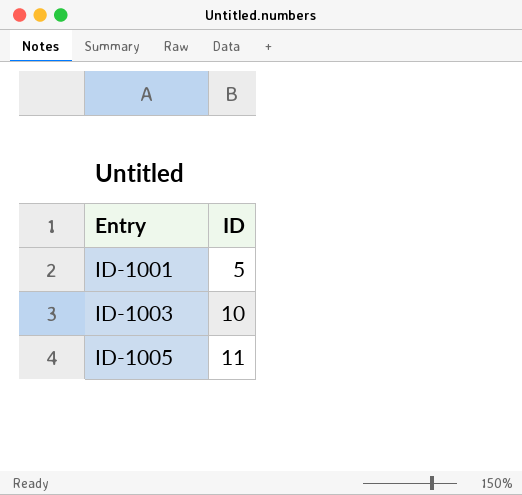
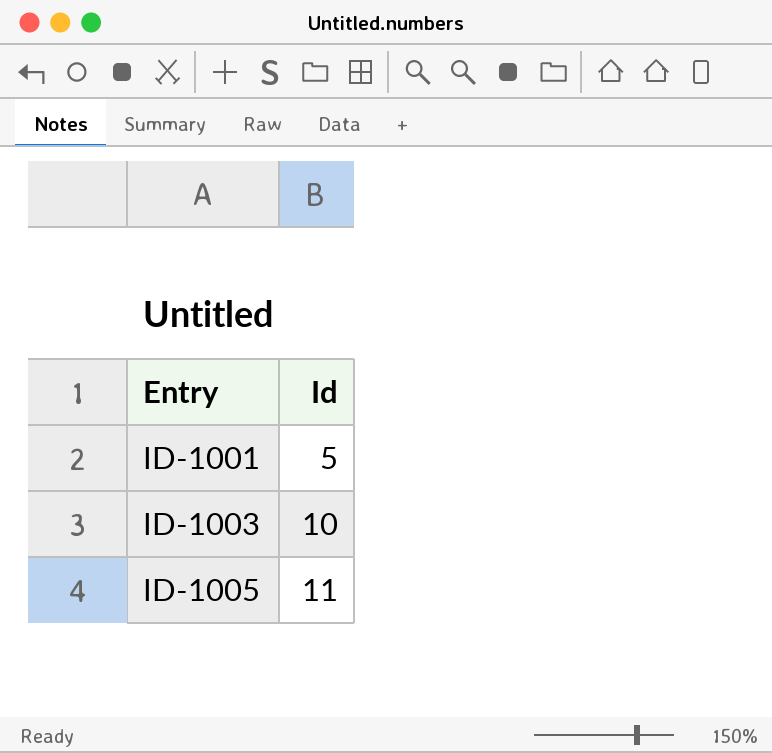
column name: ID -> Id

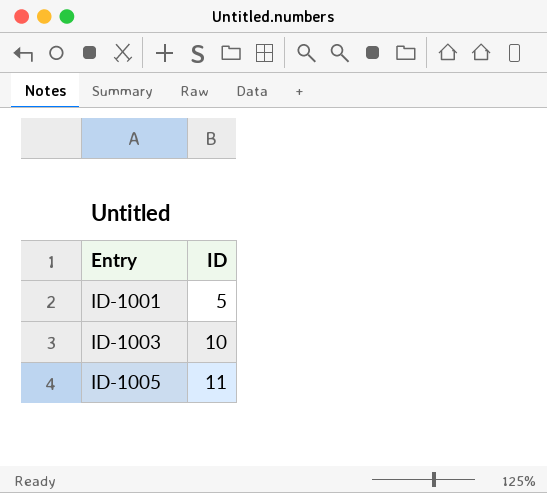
column name: Id -> ID

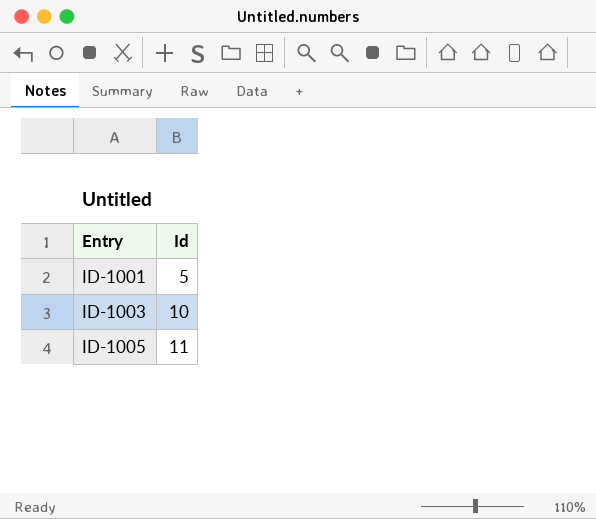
column name: ID -> Id

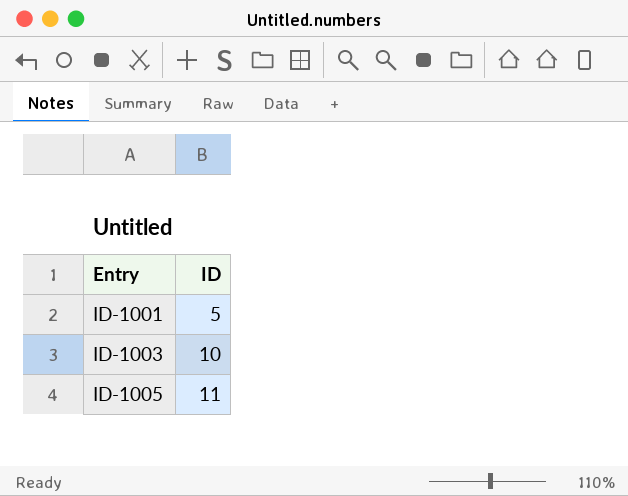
column name: Id -> ID

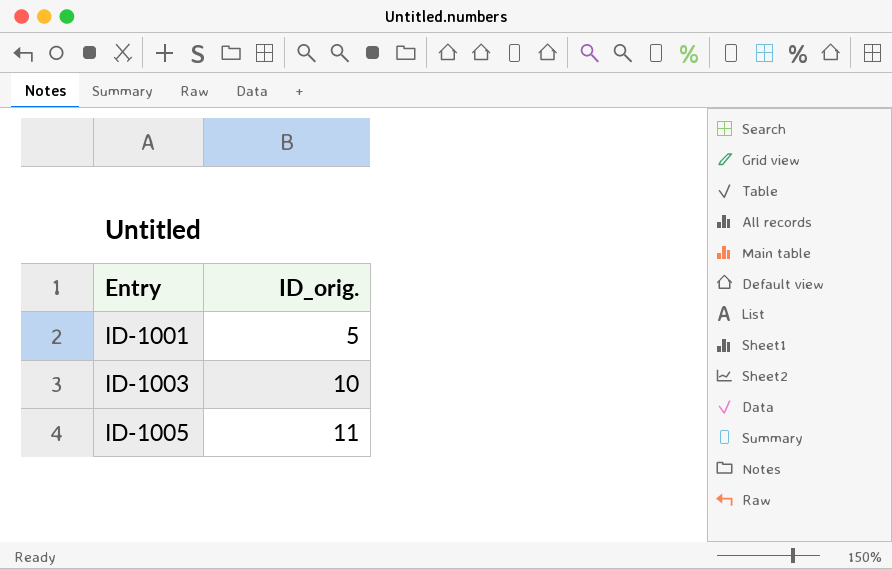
column name: ID -> ID_orig.

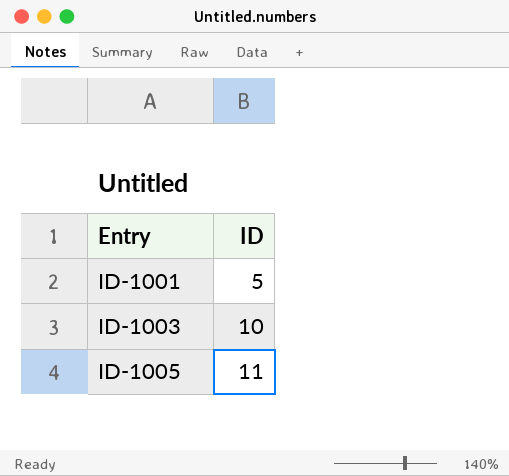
column name: ID_orig. -> ID

